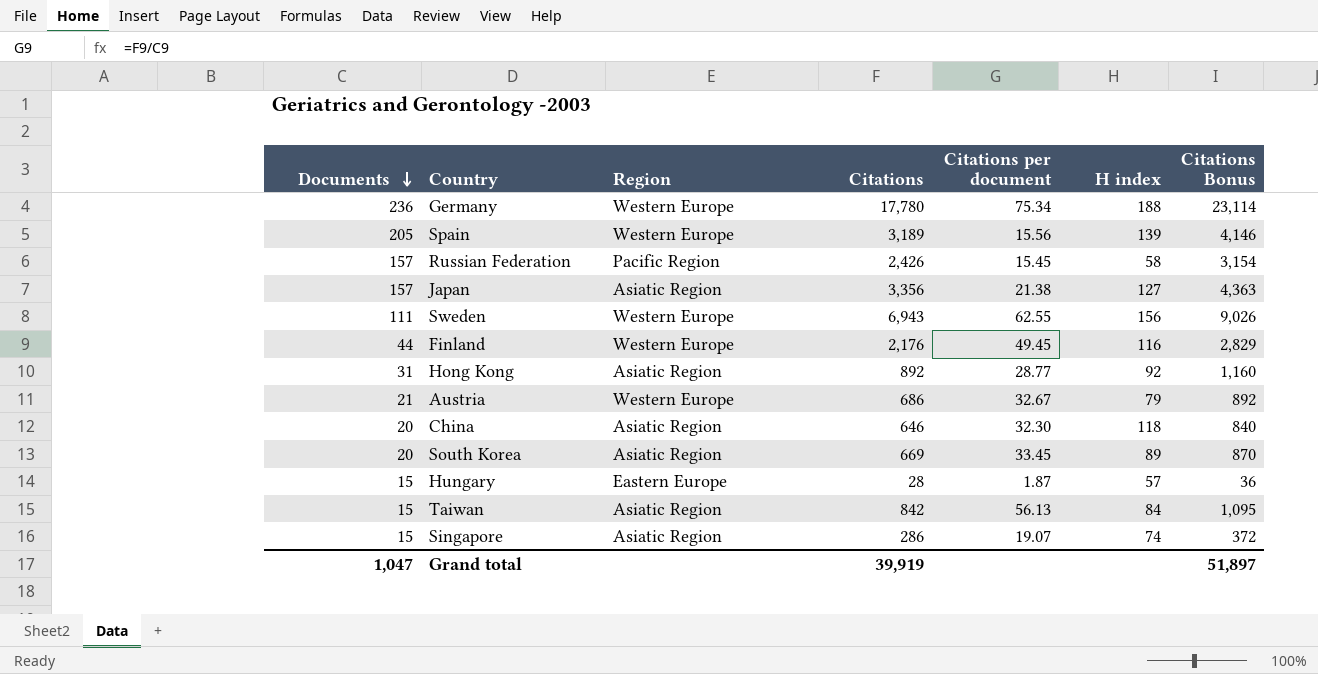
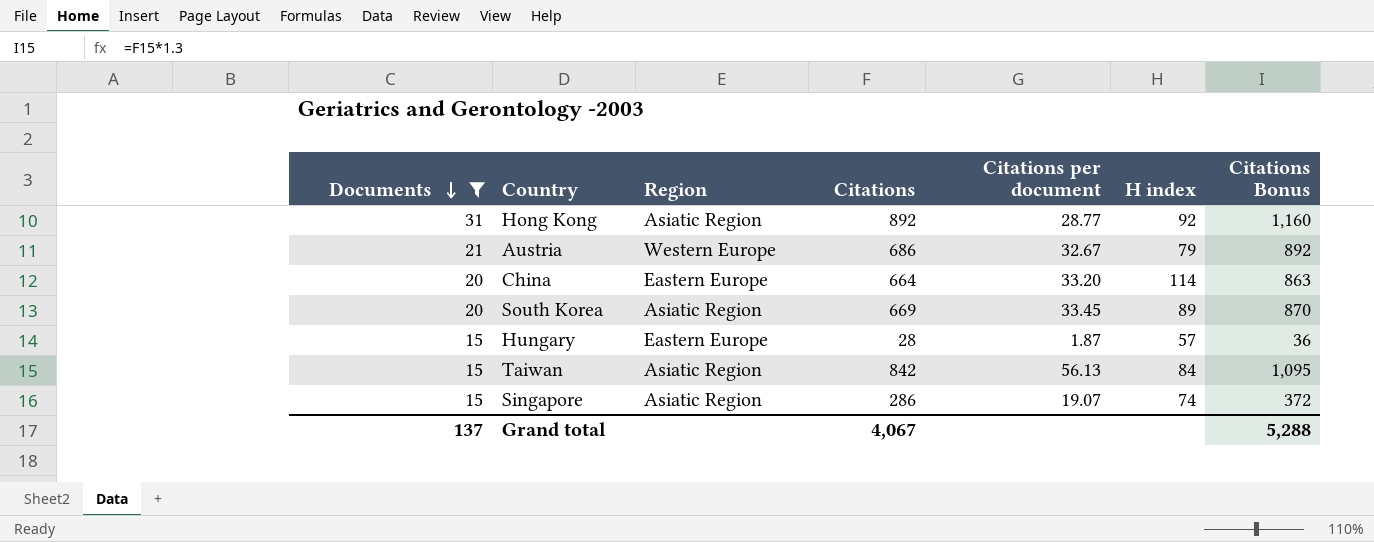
filter: none -> Documents <= 31
China | Region: Asiatic Region -> Eastern Europe
China | Citations: 646 -> 664
China | Citations per document: 32.30 -> 33.20
China | H index: 118 -> 114
China | Citations Bonus: 840 -> 863
Grand total | Documents: 1,047 -> 137
Grand total | Citations: 39,919 -> 4,067
Grand total | Citations Bonus: 51,897 -> 5,288

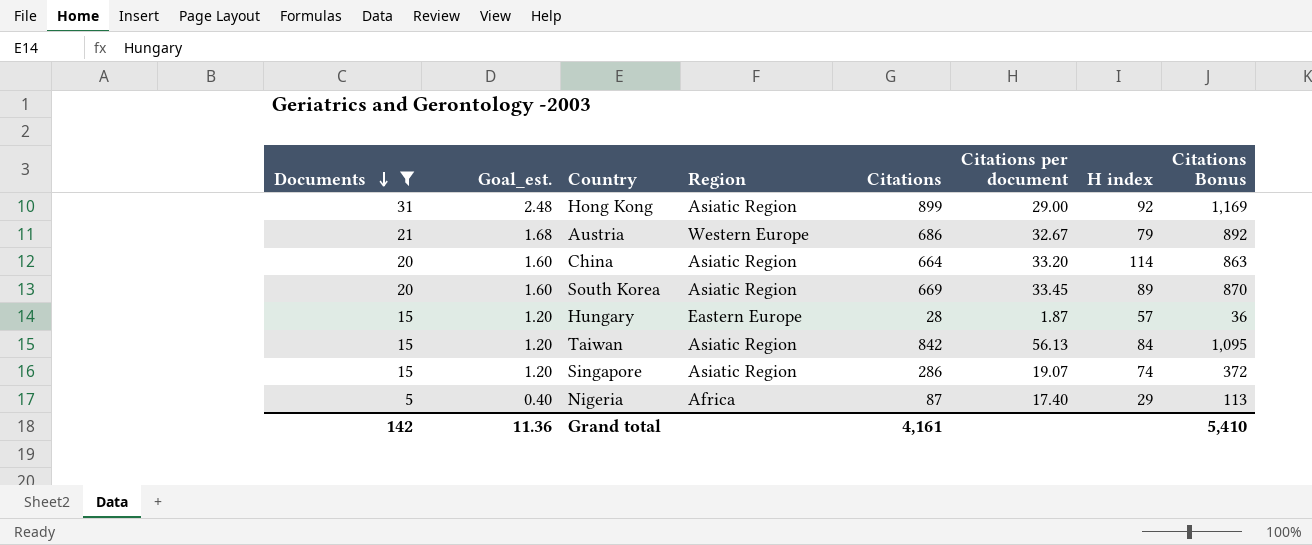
column Goal_est. | formula: none -> [Documents] * 0.08
Hong Kong | Citations: 892 -> 899
Hong Kong | Citations per document: 28.77 -> 29.00
Hong Kong | Citations Bonus: 1,160 -> 1,169
China | Region: Eastern Europe -> Asiatic Region
row Nigeria: none -> 5 | 0.40 | Africa | 87 | 17.40 | 29 | 113
Grand total | Documents: 137 -> 142
Grand total | Citations: 4,067 -> 4,161
Grand total | Citations Bonus: 5,288 -> 5,410

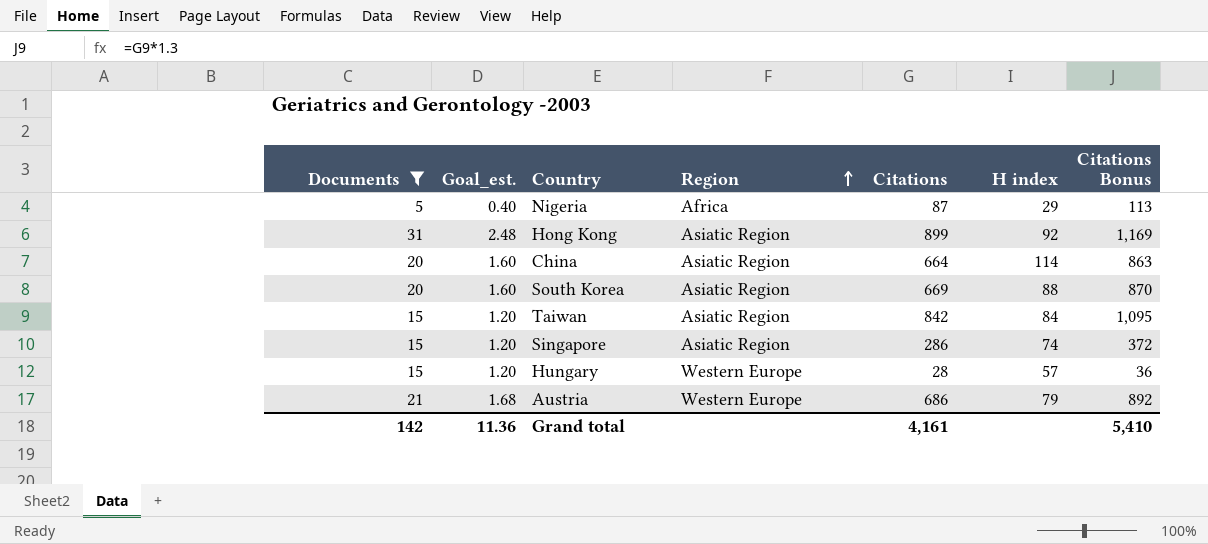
row order: Documents descending -> Region ascending
column Citations per document | formula: [Citations] / [Documents] -> none
South Korea | H index: 89 -> 88
Hungary | Region: Eastern Europe -> Western Europe

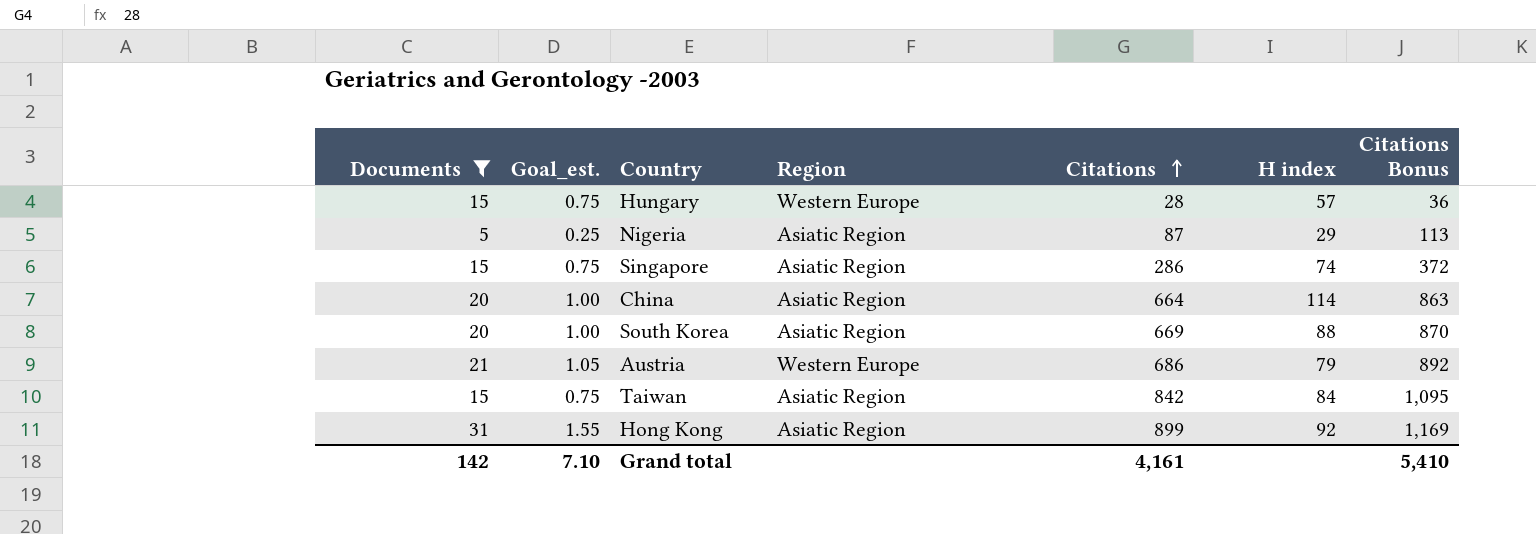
row order: Region ascending -> Citations ascending
column Goal_est. | formula: [Documents] * 0.08 -> [Documents] * 0.05
Nigeria | Region: Africa -> Asiatic Region
Grand total | Goal_est.: 11.36 -> 7.10

